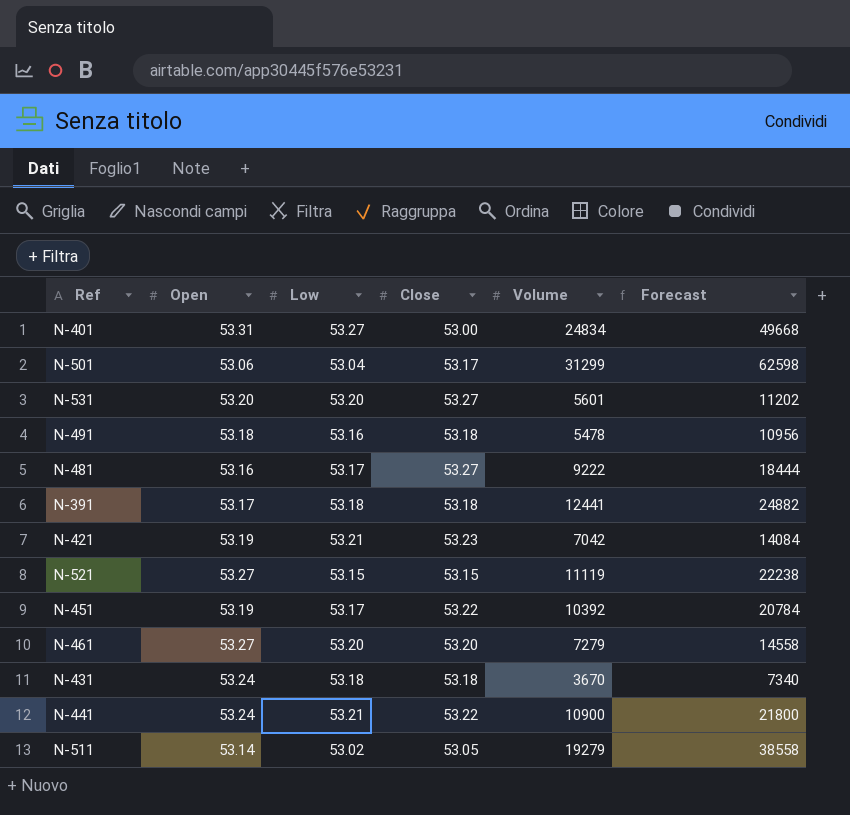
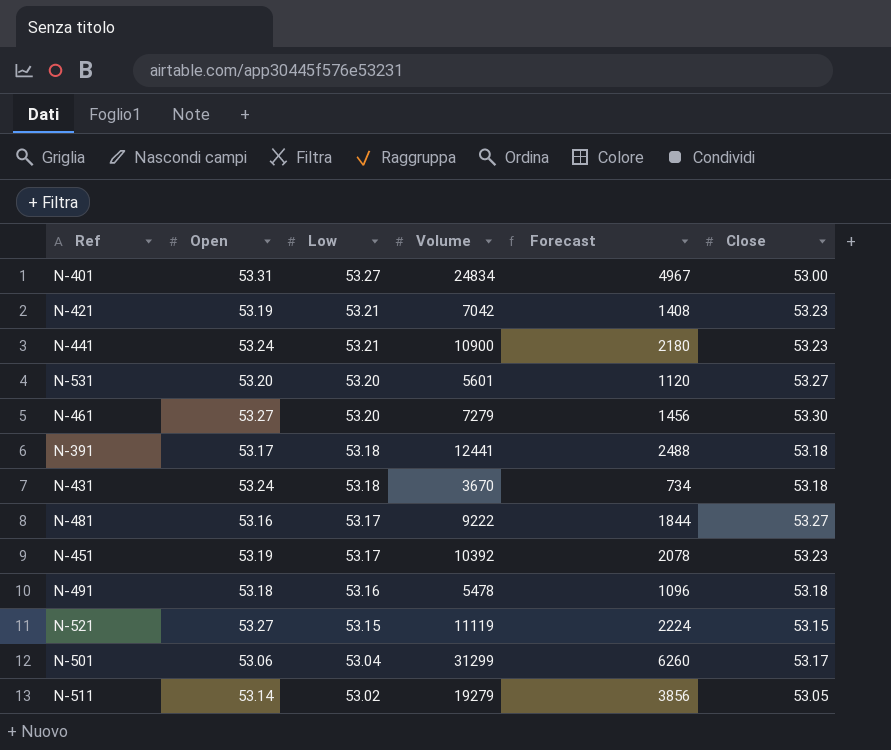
row order: none -> Low descending
column Forecast | formula: [Volume] * 2 -> [Volume] * 0.2
column Close | position: 4 -> 6
N-441 | Close: 53.22 -> 53.23
N-461 | Close: 53.20 -> 53.30
N-451 | Close: 53.22 -> 53.23

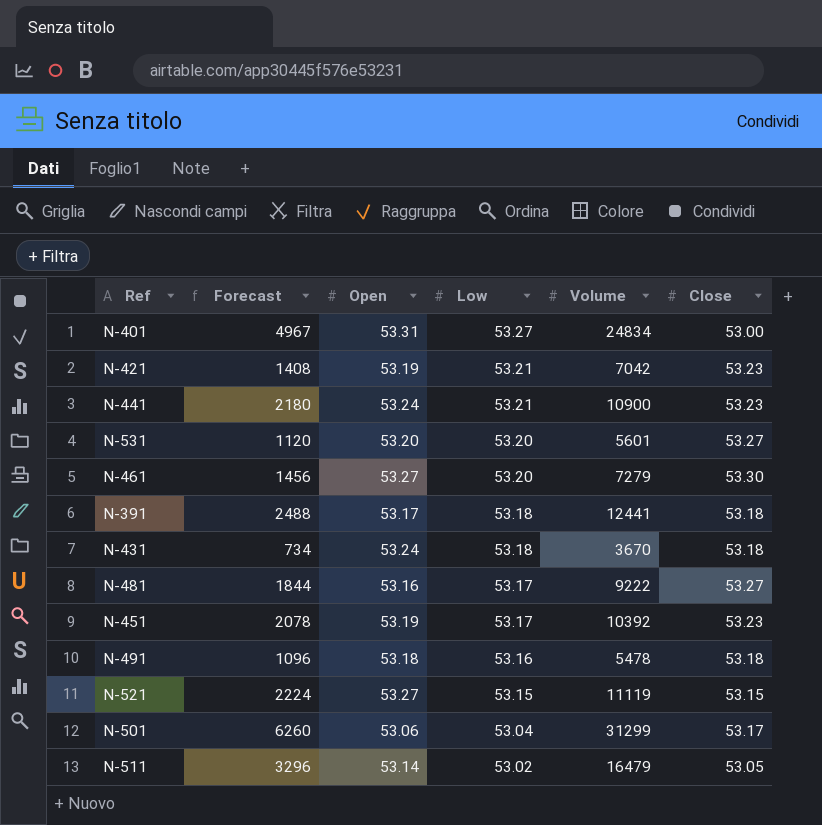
column Forecast | position: 5 -> 2
N-511 | Forecast: 3856 -> 3296
N-511 | Volume: 19279 -> 16479

